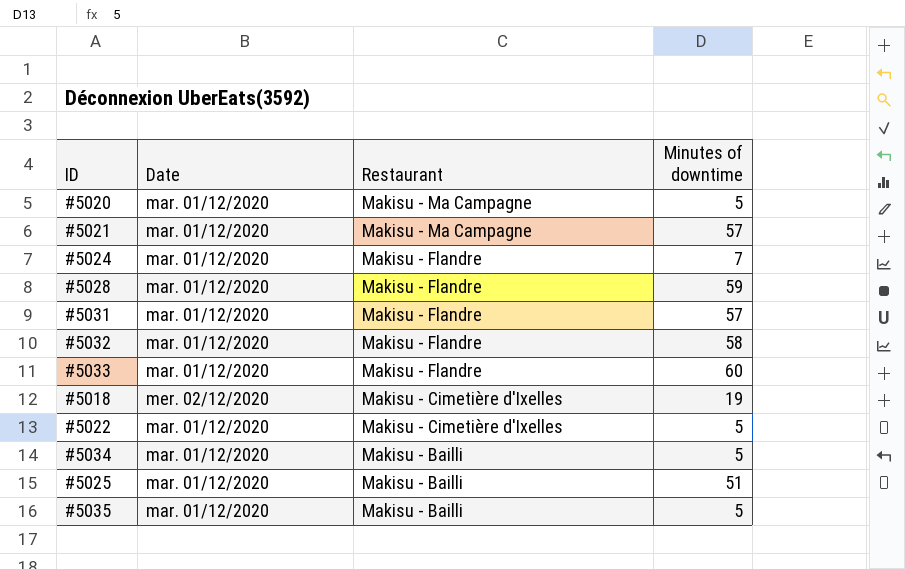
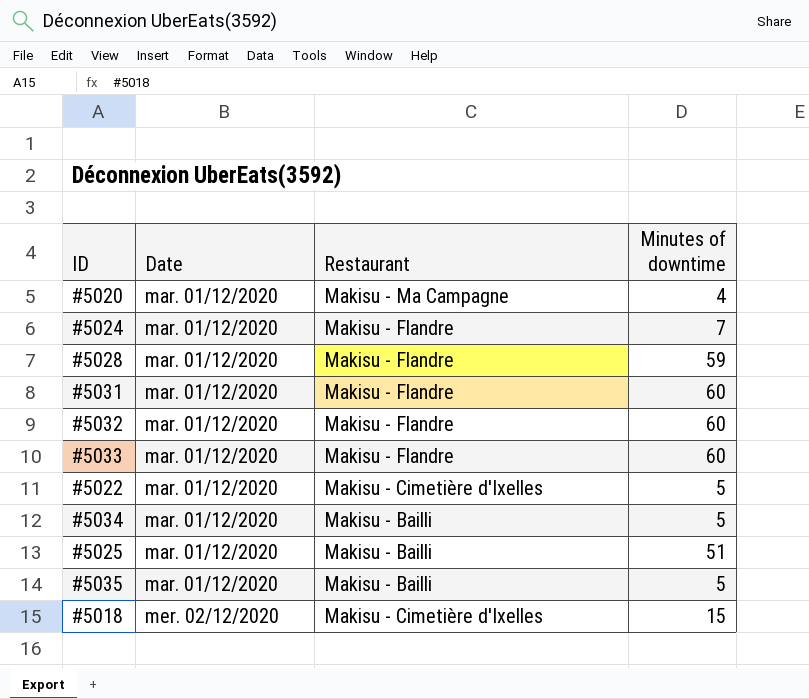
row order: Restaurant descending -> Date ascending
row #5021: mar. 01/12/2020 | Makisu - Ma Campagne | 57 -> none
#5020 | Minutes of downtime: 5 -> 4
#5031 | Minutes of downtime: 57 -> 60
#5032 | Minutes of downtime: 58 -> 60
#5018 | Minutes of downtime: 19 -> 15

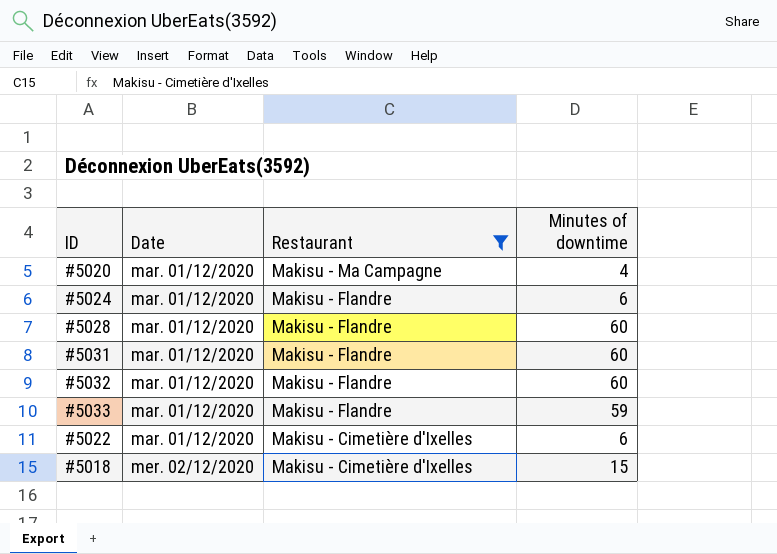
filter: none -> Restaurant != Makisu - Bailli
#5024 | Minutes of downtime: 7 -> 6
#5028 | Minutes of downtime: 59 -> 60
#5033 | Minutes of downtime: 60 -> 59
#5022 | Minutes of downtime: 5 -> 6

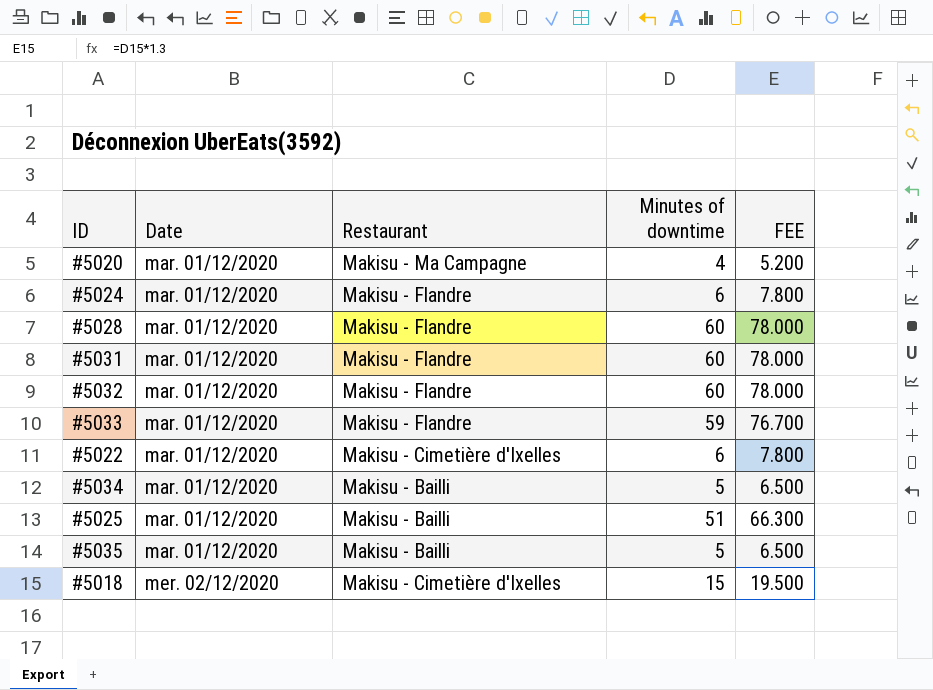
filter: Restaurant != Makisu - Bailli -> none
column FEE | formula: none -> [Minutes of downtime] * 1.3

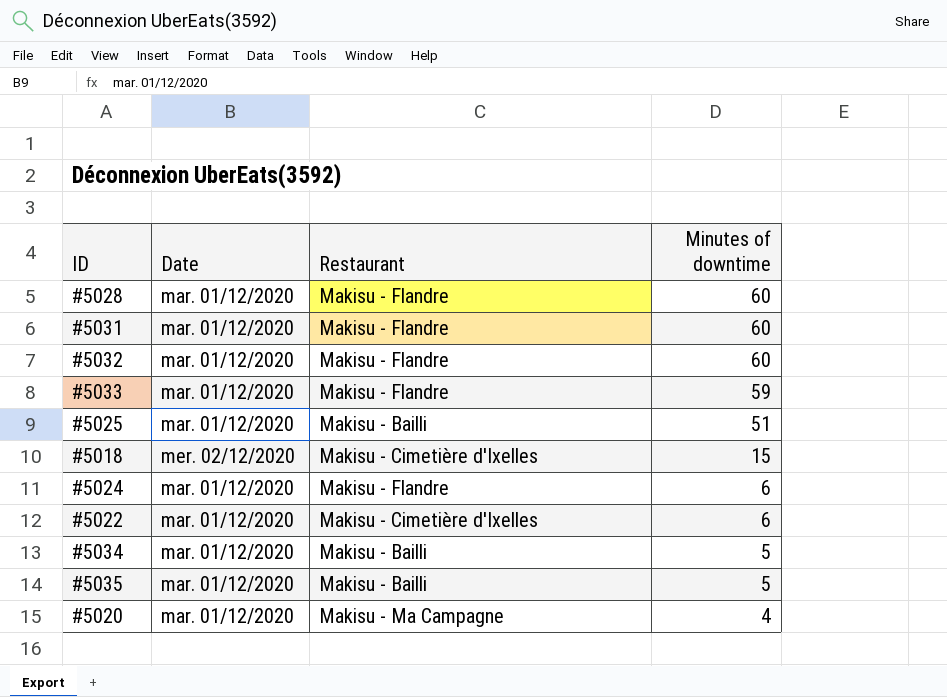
row order: Date ascending -> Minutes of downtime descending
column FEE | formula: [Minutes of downtime] * 1.3 -> none

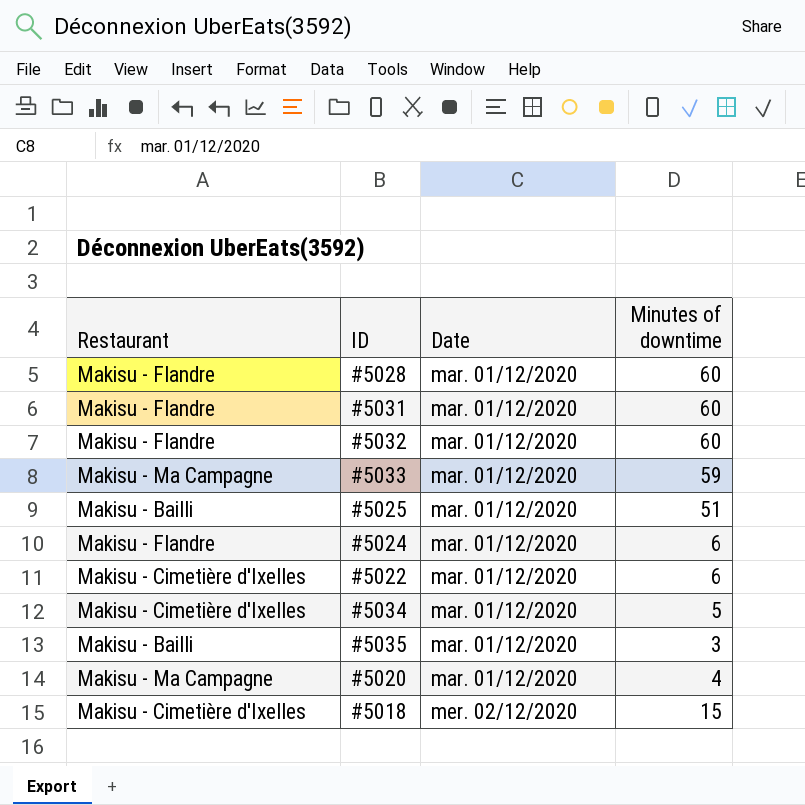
row order: Minutes of downtime descending -> Date ascending
column Restaurant | position: 3 -> 1
#5033 | Restaurant: Makisu - Flandre -> Makisu - Ma Campagne
#5034 | Restaurant: Makisu - Bailli -> Makisu - Cimetière d'Ixelles
#5035 | Minutes of downtime: 5 -> 3

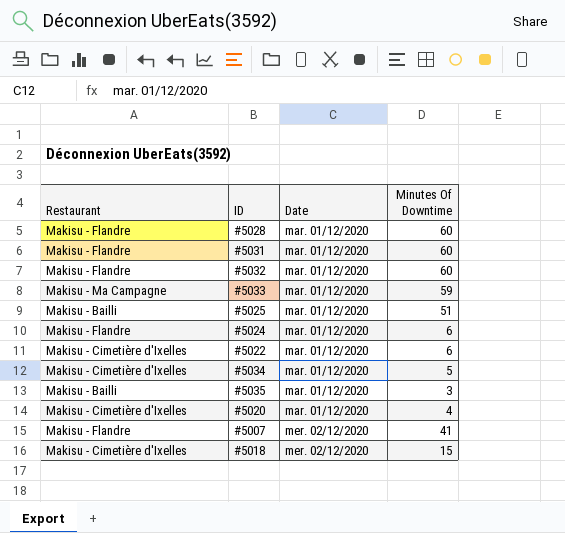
column name: Minutes of downtime -> Minutes Of Downtime
#5020 | Restaurant: Makisu - Ma Campagne -> Makisu - Cimetière d'Ixelles
row #5007: none -> Makisu - Flandre | mer. 02/12/2020 | 41

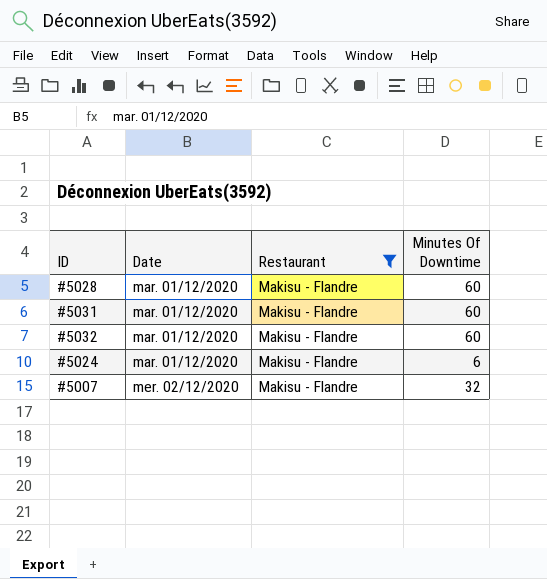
filter: none -> Restaurant = Makisu - Flandre
column Restaurant | position: 1 -> 3
#5007 | Minutes Of Downtime: 41 -> 32

